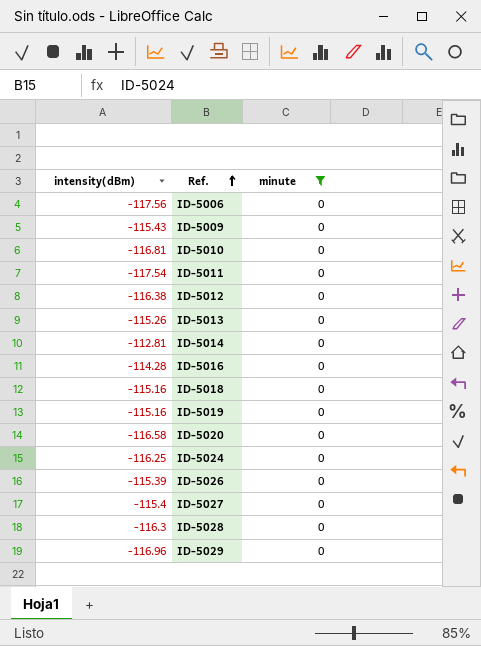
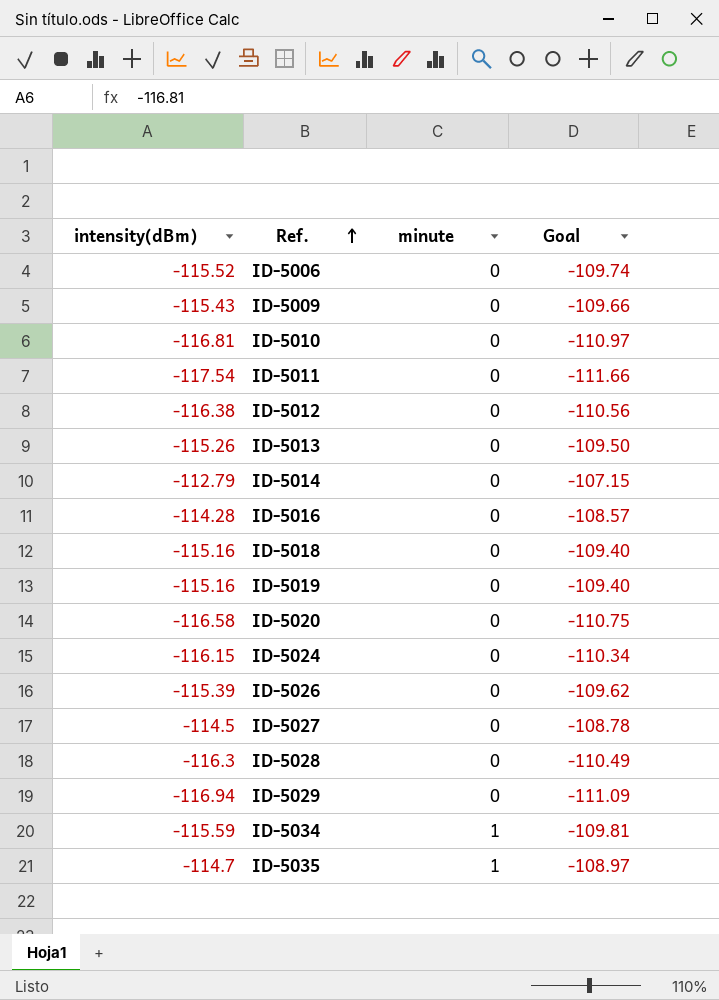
filter: minute = 0 -> none
column Goal | formula: none -> [intensity(dBm)] * 0.95
ID-5006 | intensity(dBm): -117.56 -> -115.52
ID-5014 | intensity(dBm): -112.81 -> -112.79
ID-5024 | intensity(dBm): -116.25 -> -116.15
ID-5027 | intensity(dBm): -115.4 -> -114.5
ID-5029 | intensity(dBm): -116.96 -> -116.94

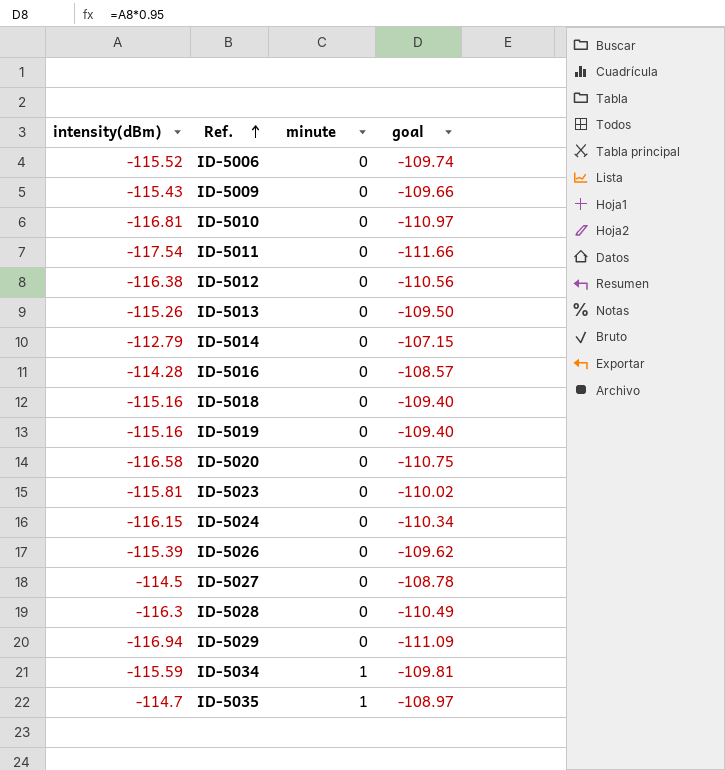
column name: Goal -> goal
row ID-5023: none -> -115.81 | 0 | -110.02

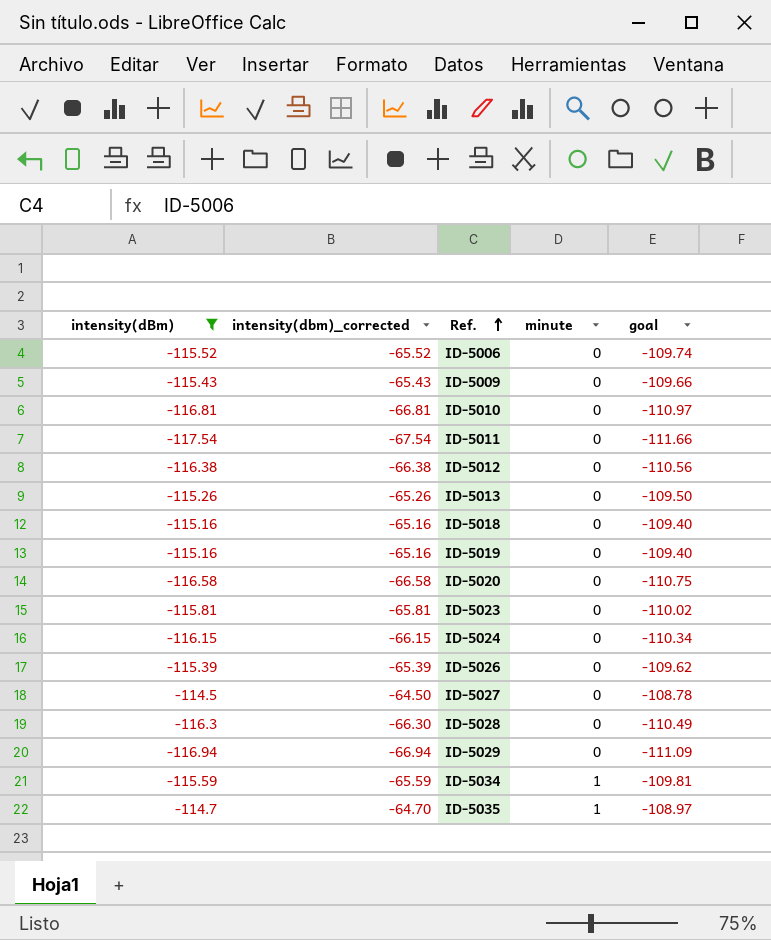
filter: none -> intensity(dBm) <= -114.5
column intensity(dbm)_corrected | formula: none -> [intensity(dBm)] + 50

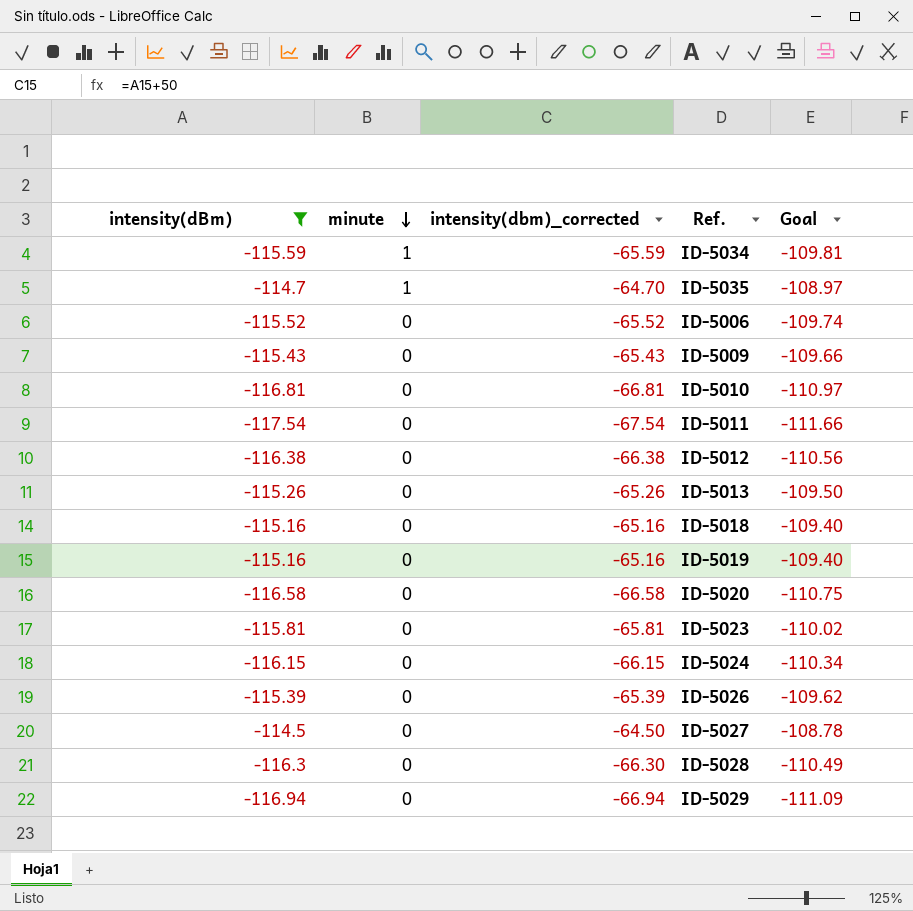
row order: Ref. ascending -> minute descending
column minute | position: 4 -> 2
column name: goal -> Goal

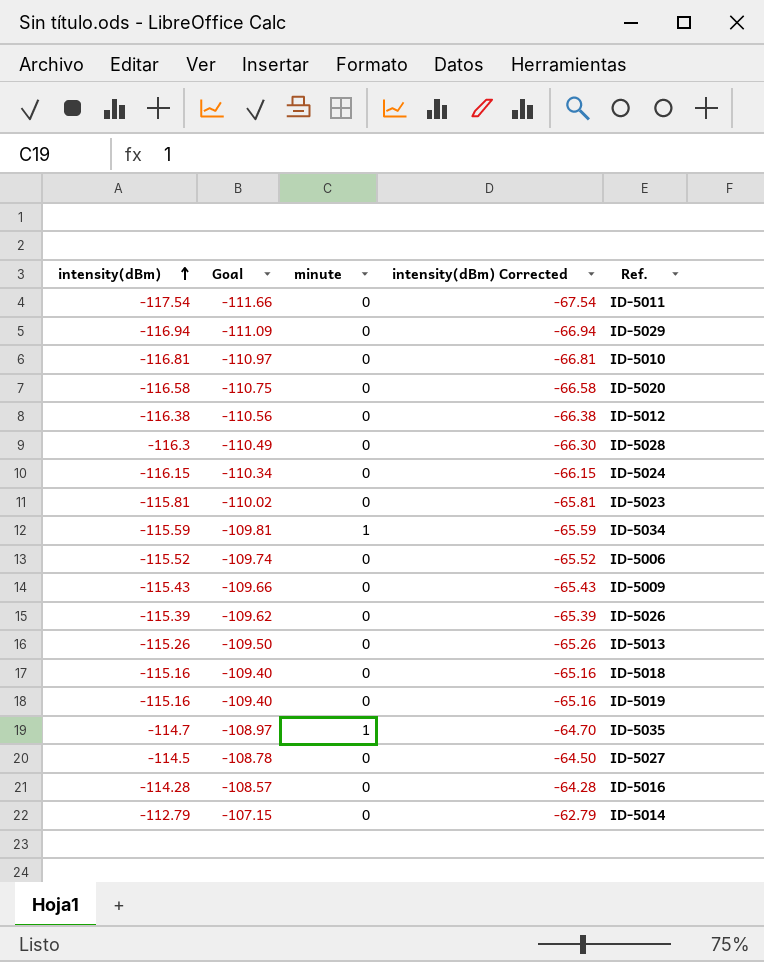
filter: intensity(dBm) <= -114.5 -> none
row order: minute descending -> intensity(dBm) ascending
column Goal | position: 5 -> 2
column name: intensity(dbm)_corrected -> intensity(dBm) Corrected

